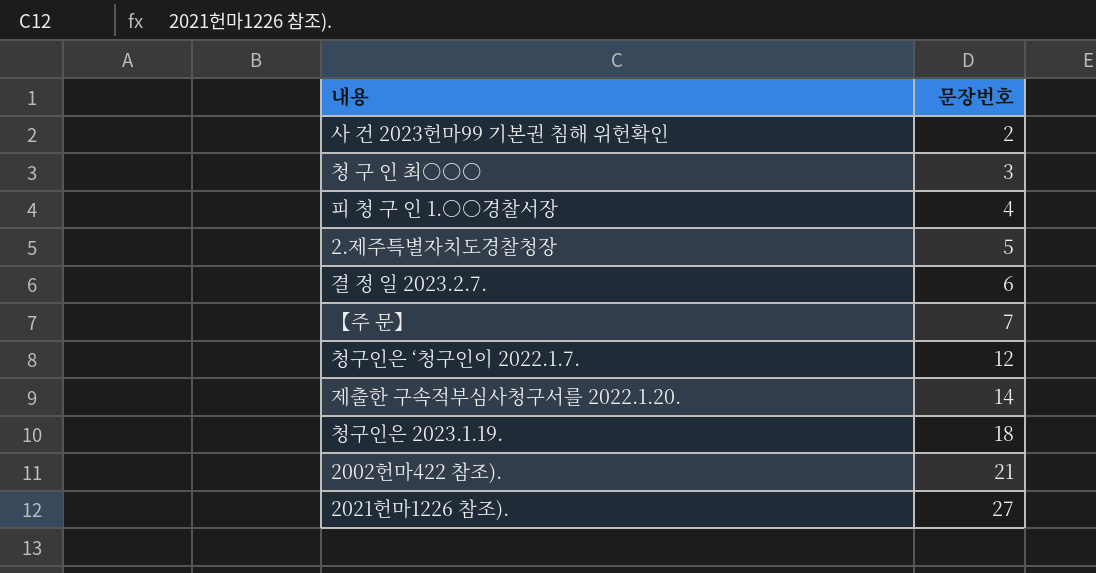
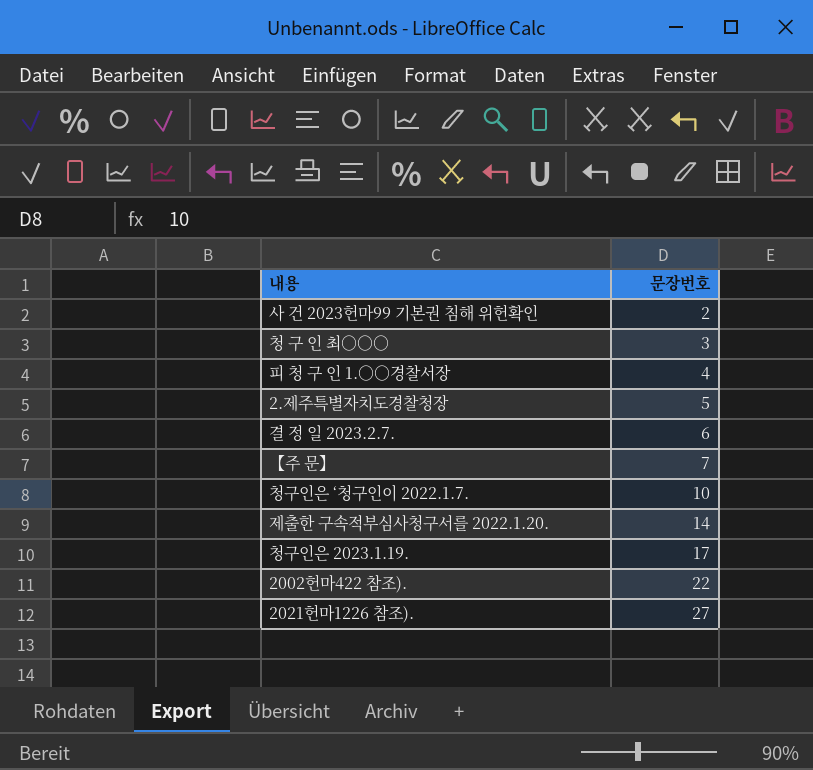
청구인은 ‘청구인이 2022.1.7. | 문장번호: 12 -> 10
청구인은 2023.1.19. | 문장번호: 18 -> 17
2002헌마422 참조). | 문장번호: 21 -> 22

